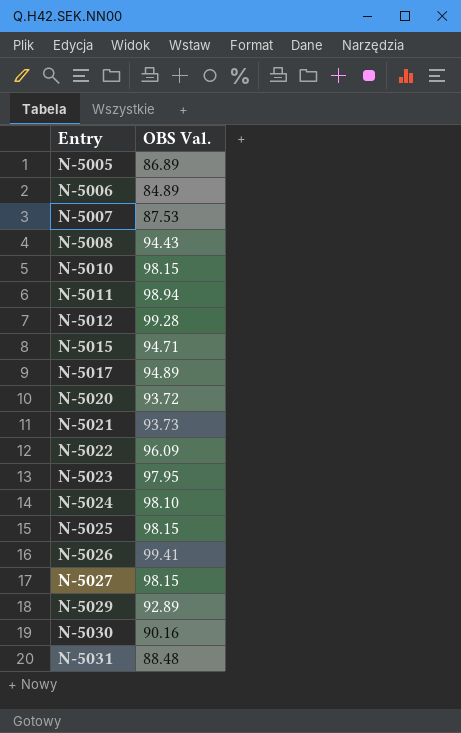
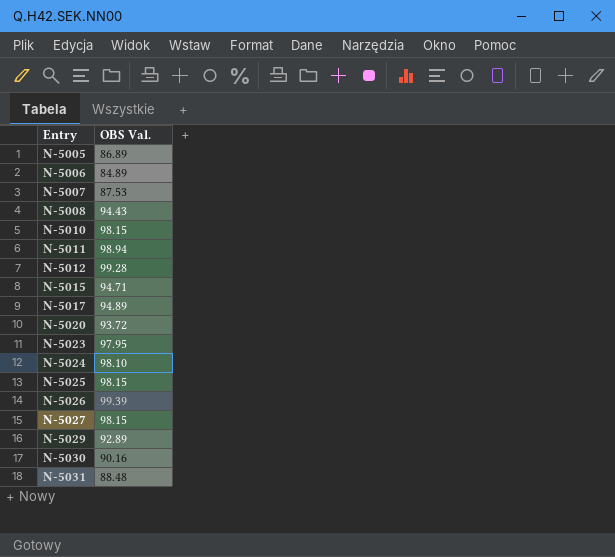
row N-5021: 93.73 -> none
row N-5022: 96.09 -> none
N-5026 | OBS Val.: 99.41 -> 99.39

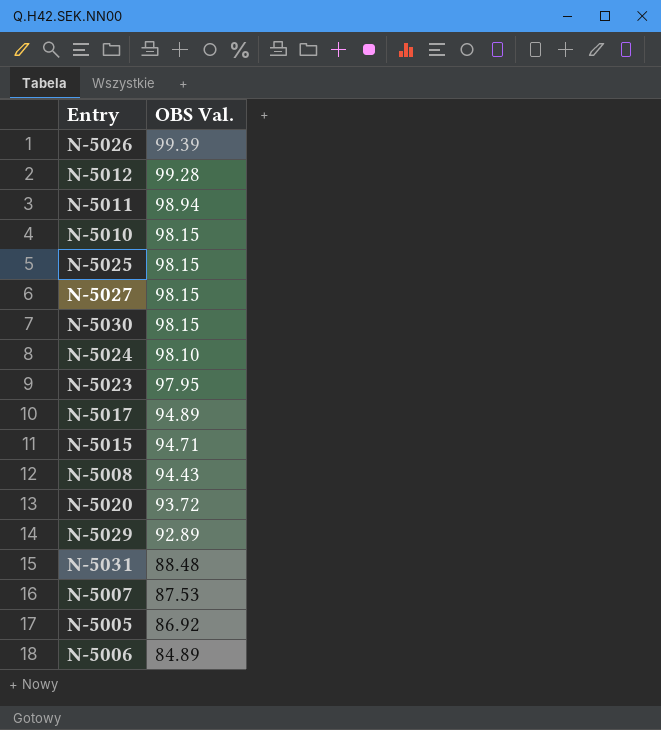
row order: Entry ascending -> OBS Val. descending
N-5030 | OBS Val.: 90.16 -> 98.15
N-5005 | OBS Val.: 86.89 -> 86.92

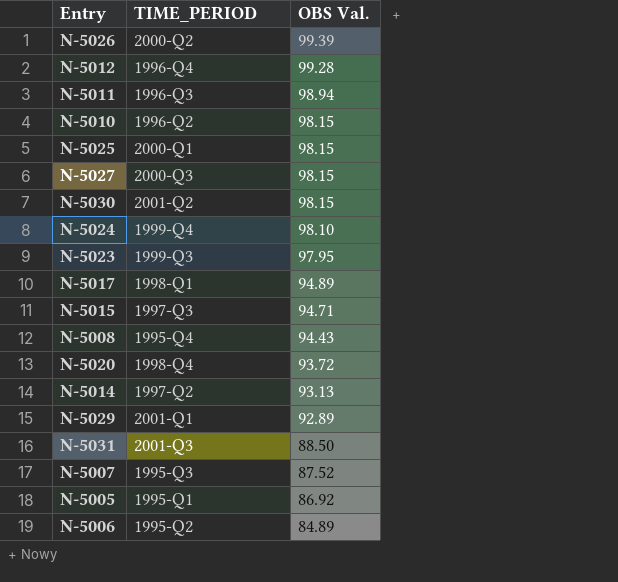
column TIME_PERIOD | position: none -> 2
row N-5014: none -> 1997-Q2 | 93.13
N-5031 | OBS Val.: 88.48 -> 88.50
N-5007 | OBS Val.: 87.53 -> 87.52

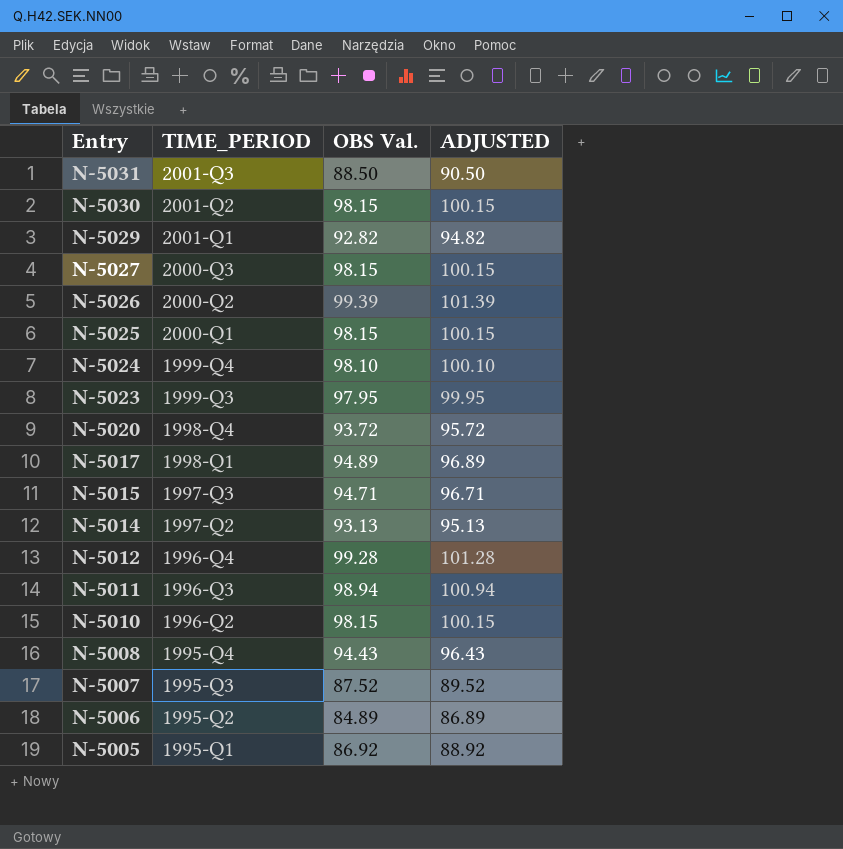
row order: OBS Val. descending -> Entry descending
column ADJUSTED | formula: none -> [OBS Val.] + 2
N-5029 | OBS Val.: 92.89 -> 92.82

